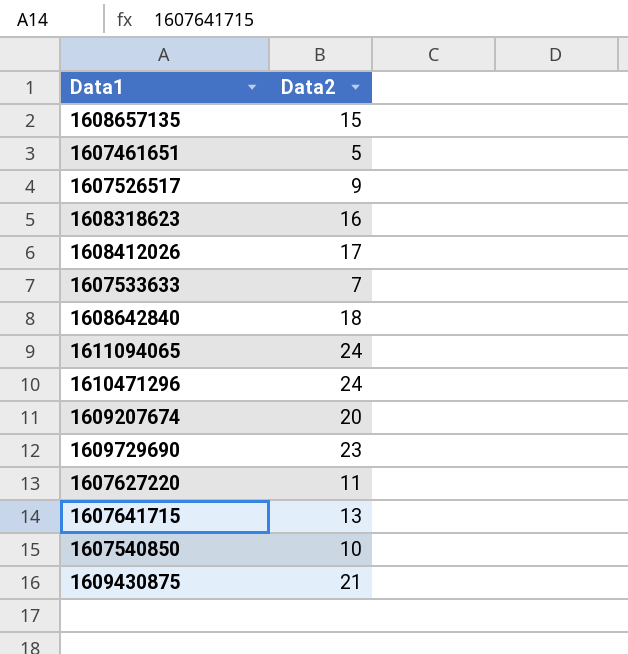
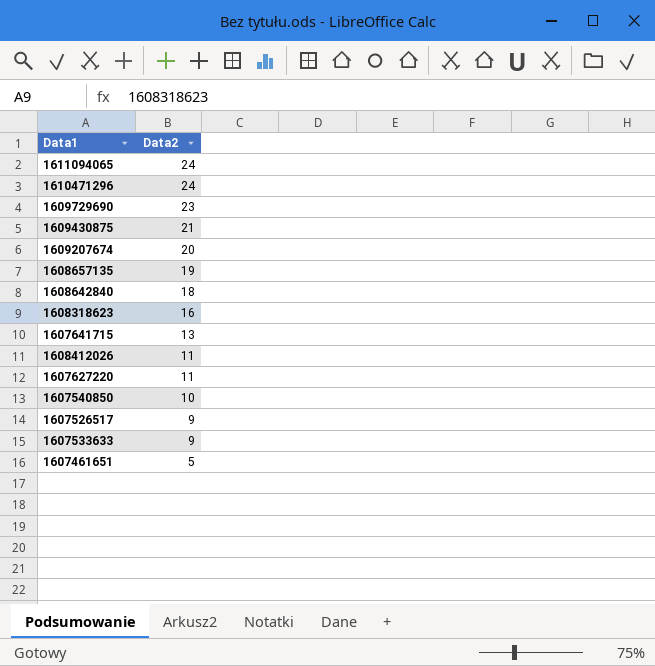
row order: none -> Data2 descending
1608657135 | Data2: 15 -> 19
1608412026 | Data2: 17 -> 11
1607533633 | Data2: 7 -> 9

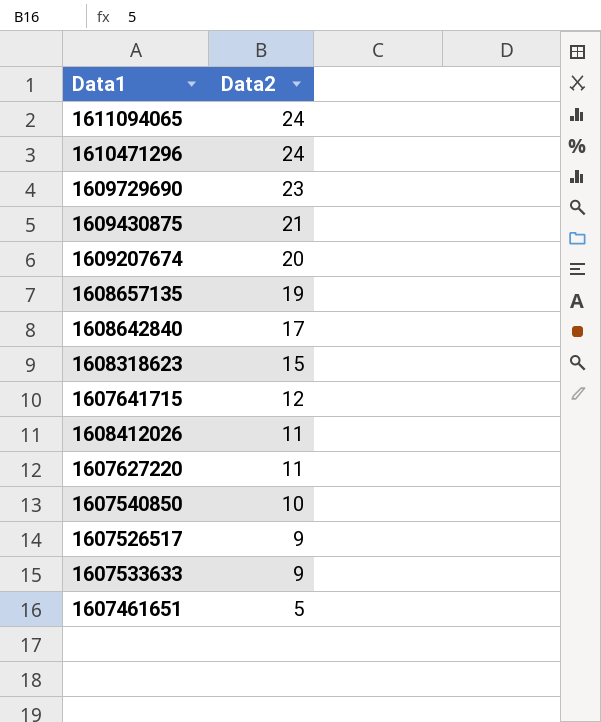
1608642840 | Data2: 18 -> 17
1608318623 | Data2: 16 -> 15
1607641715 | Data2: 13 -> 12

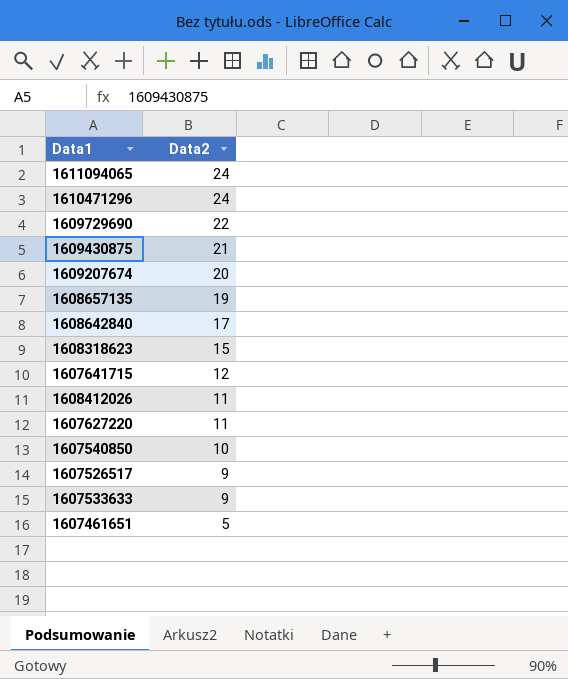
1609729690 | Data2: 23 -> 22

